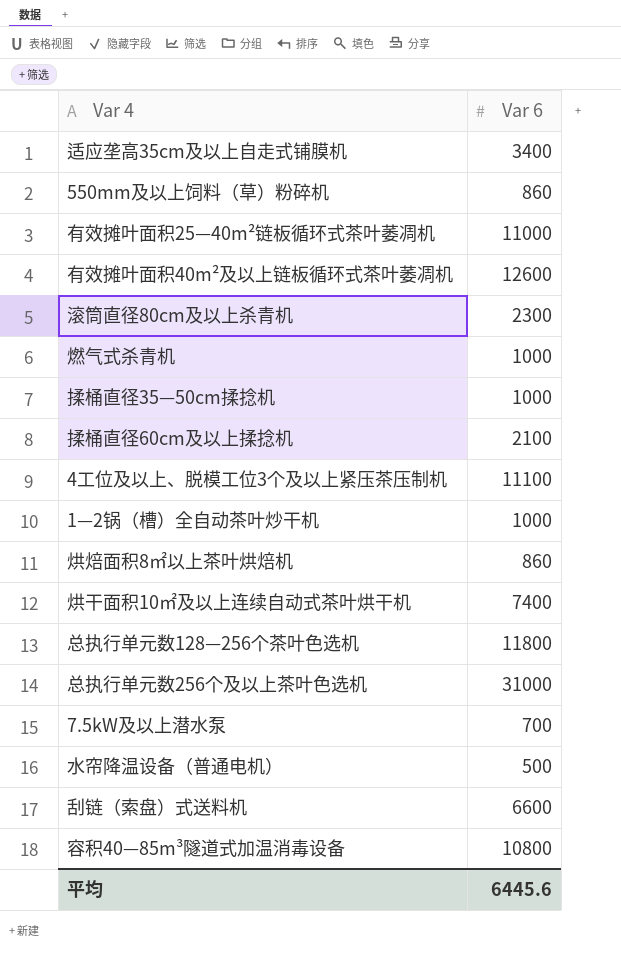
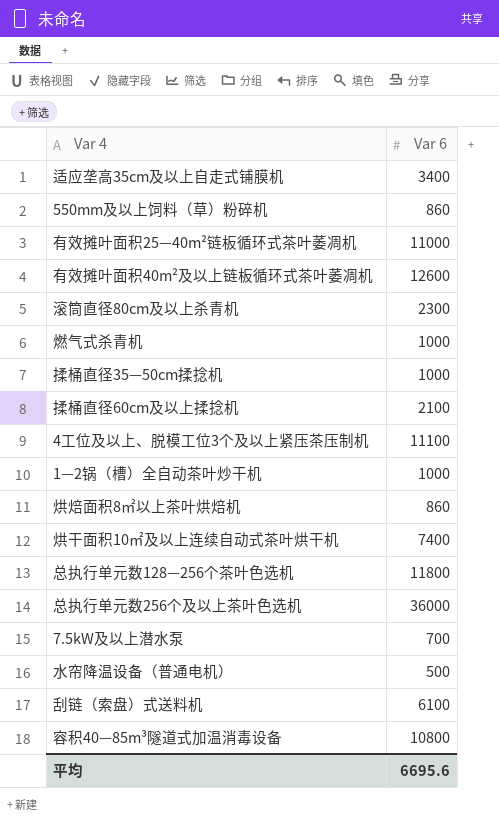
总执行单元数256个及以上茶叶色选机 | Var 6: 31000 -> 36000
刮链（索盘）式送料机 | Var 6: 6600 -> 6100
平均 | Var 6: 6445.6 -> 6695.6

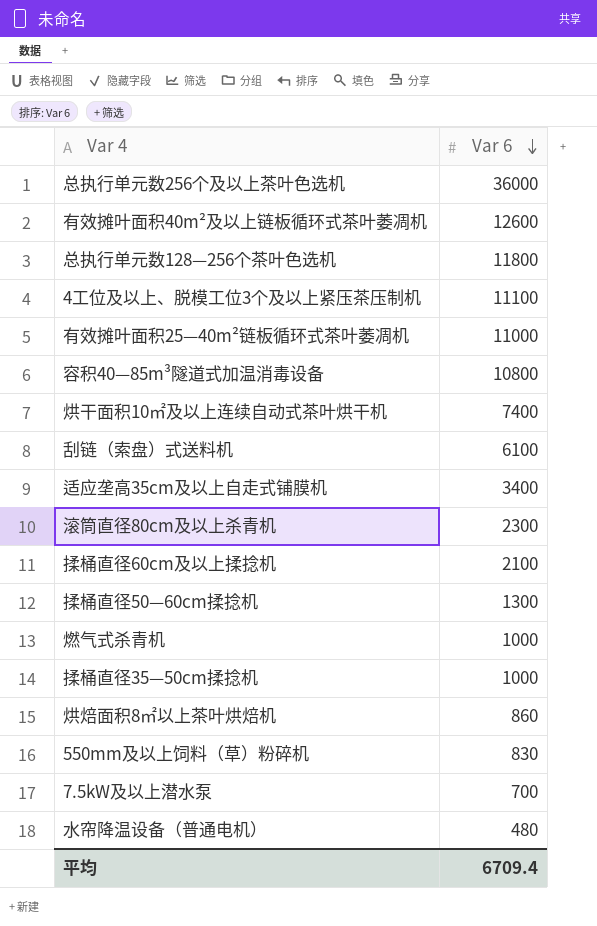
row order: none -> Var 6 descending
row 1—2锅（槽）全自动茶叶炒干机: 1000 -> none
row 揉桶直径50—60cm揉捻机: none -> 1300
550mm及以上饲料（草）粉碎机 | Var 6: 860 -> 830
水帘降温设备（普通电机） | Var 6: 500 -> 480
平均 | Var 6: 6695.6 -> 6709.4

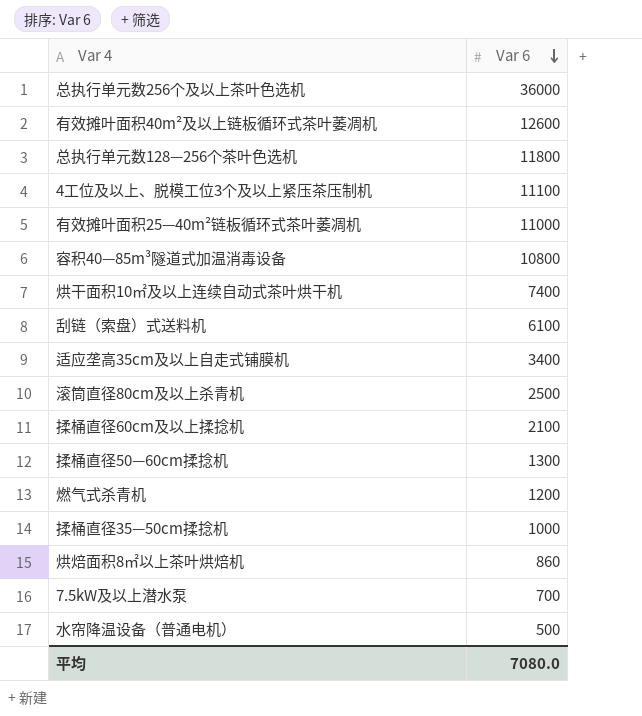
row 550mm及以上饲料（草）粉碎机: 830 -> none
滚筒直径80cm及以上杀青机 | Var 6: 2300 -> 2500
燃气式杀青机 | Var 6: 1000 -> 1200
水帘降温设备（普通电机） | Var 6: 480 -> 500
平均 | Var 6: 6709.4 -> 7080.0

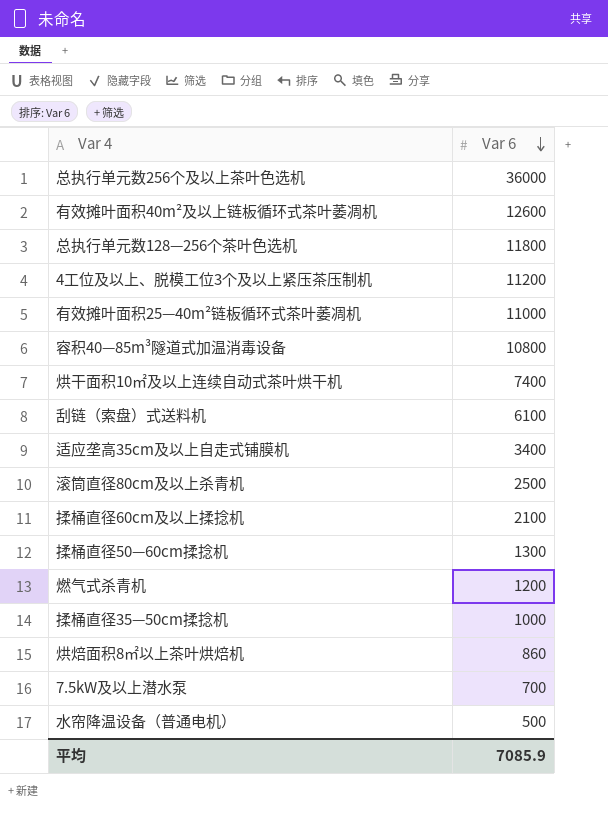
4工位及以上、脱模工位3个及以上紧压茶压制机 | Var 6: 11100 -> 11200
平均 | Var 6: 7080.0 -> 7085.9

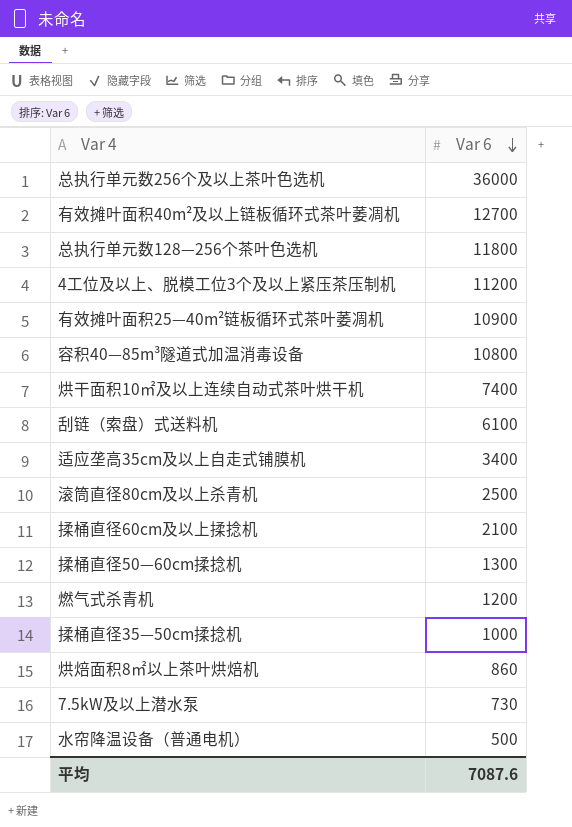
有效摊叶面积40m²及以上链板循环式茶叶萎凋机 | Var 6: 12600 -> 12700
有效摊叶面积25—40m²链板循环式茶叶萎凋机 | Var 6: 11000 -> 10900
7.5kW及以上潜水泵 | Var 6: 700 -> 730
平均 | Var 6: 7085.9 -> 7087.6

